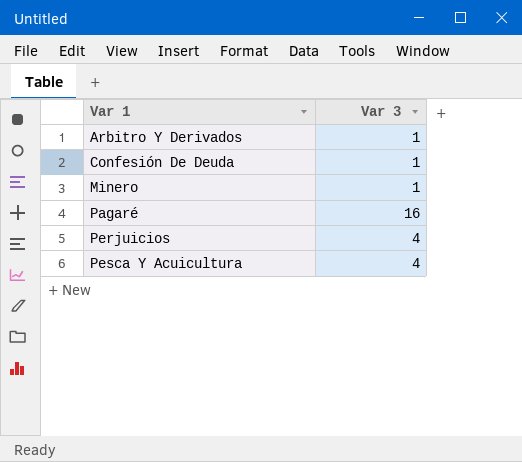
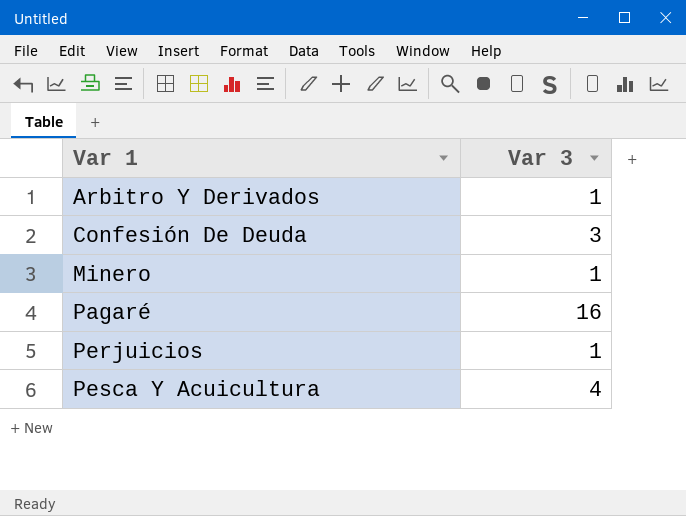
Confesión De Deuda | Var 3: 1 -> 3
Perjuicios | Var 3: 4 -> 1

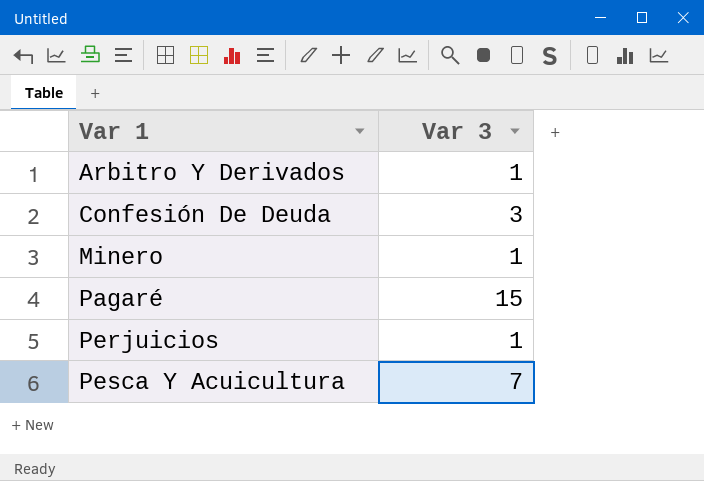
Pagaré | Var 3: 16 -> 15
Pesca Y Acuicultura | Var 3: 4 -> 7

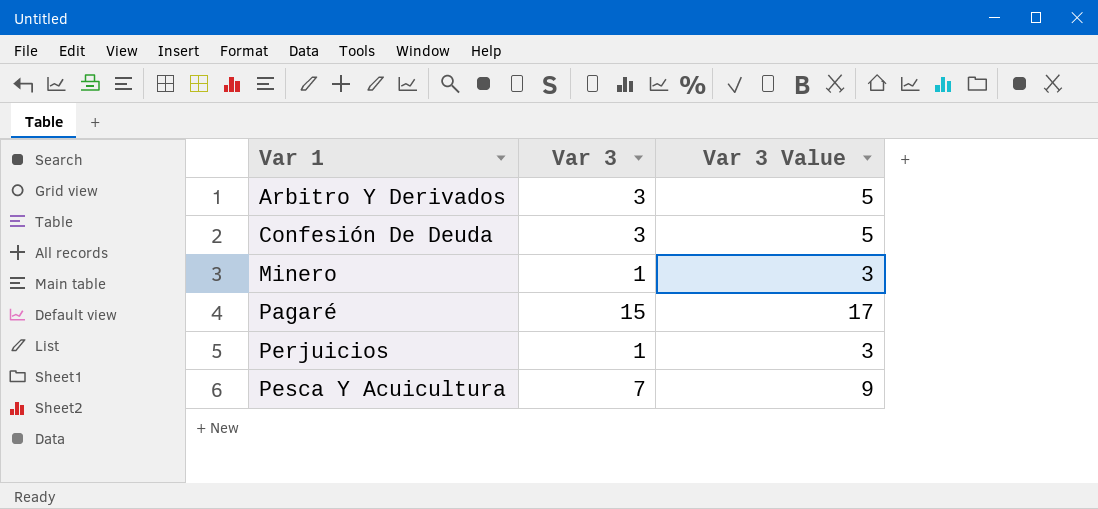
column Var 3 Value | formula: none -> [Var 3] + 2
Arbitro Y Derivados | Var 3: 1 -> 3

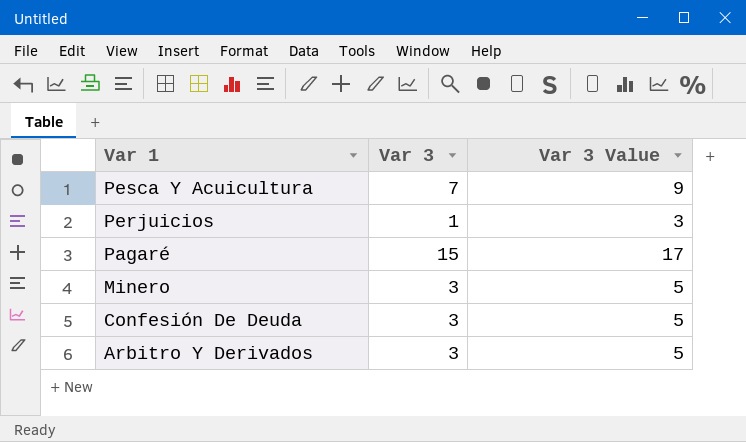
row order: Var 1 ascending -> Var 1 descending
Minero | Var 3: 1 -> 3
Minero | Var 3 Value: 3 -> 5

